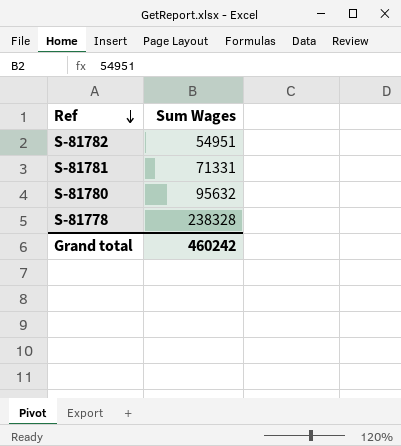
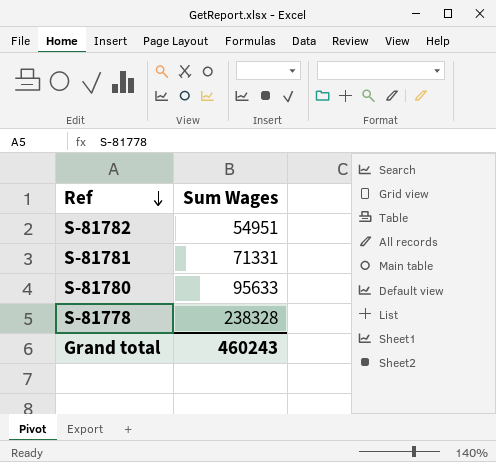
S-81780 | Sum Wages: 95632 -> 95633
Grand total | Sum Wages: 460242 -> 460243

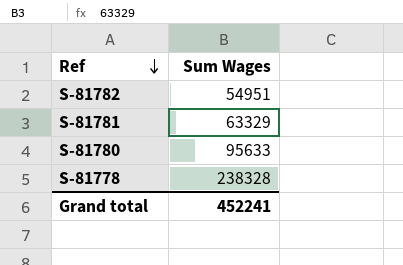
S-81781 | Sum Wages: 71331 -> 63329
Grand total | Sum Wages: 460243 -> 452241

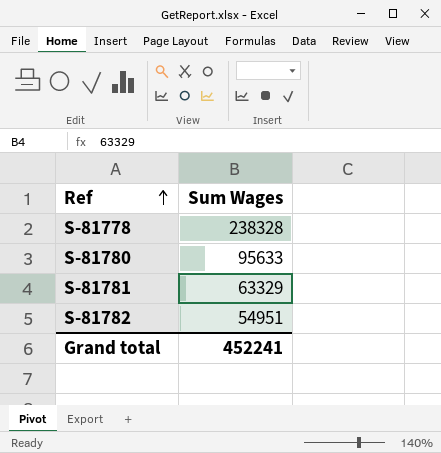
row order: Ref descending -> Ref ascending

